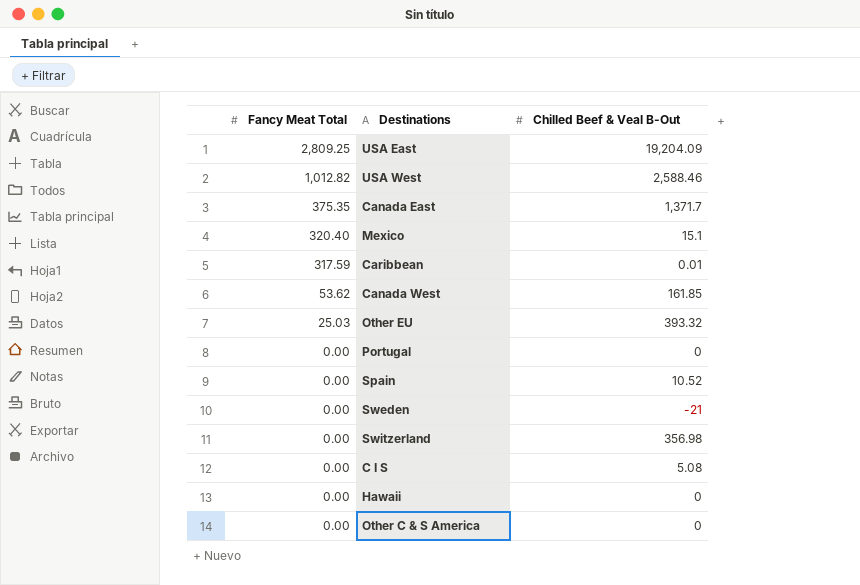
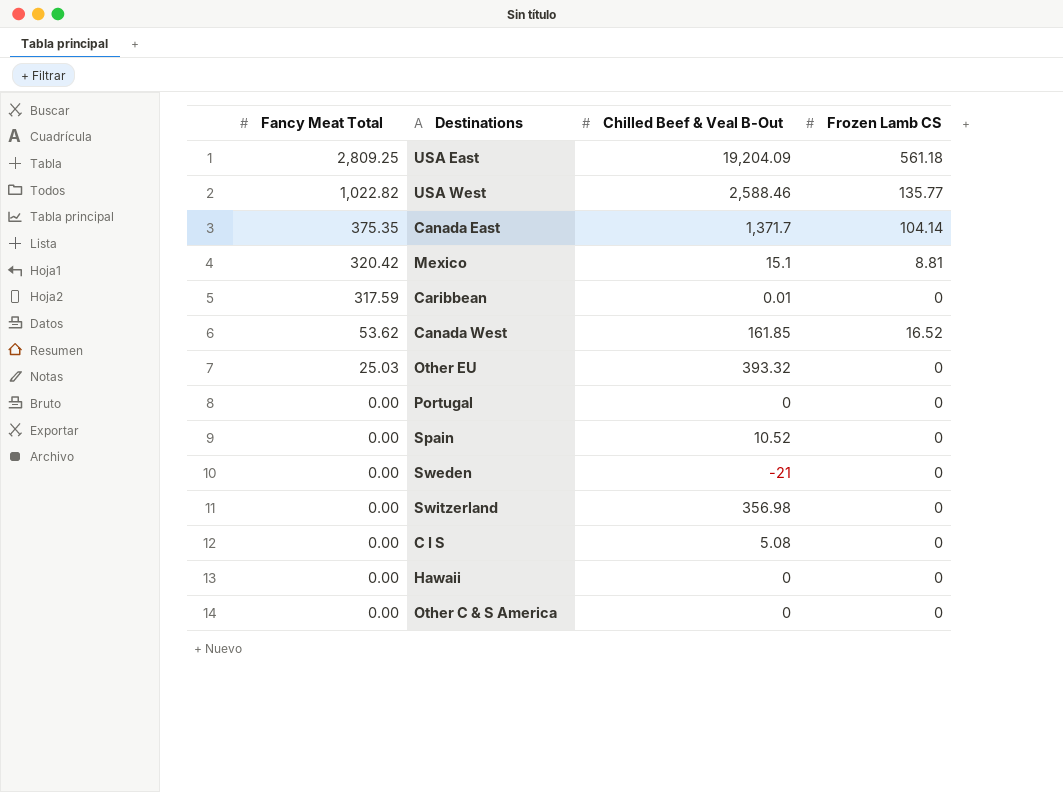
column Frozen Lamb CS | position: none -> 4
USA West | Fancy Meat Total: 1,012.82 -> 1,022.82
Mexico | Fancy Meat Total: 320.40 -> 320.42

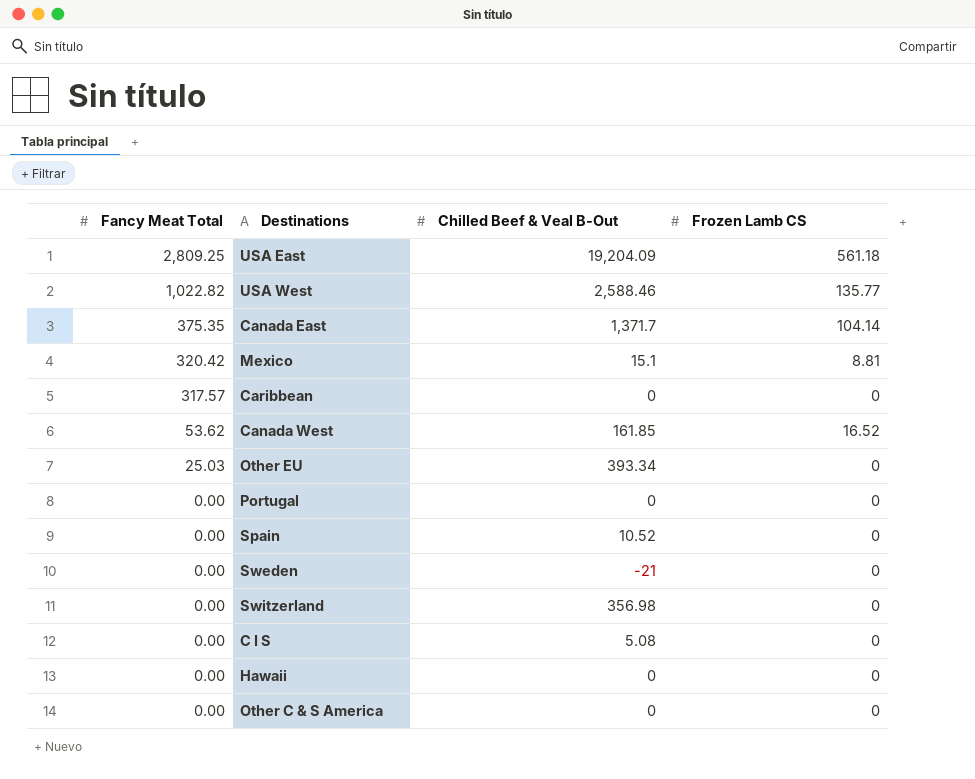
Caribbean | Fancy Meat Total: 317.59 -> 317.57
Caribbean | Chilled Beef & Veal B-Out: 0.01 -> 0
Other EU | Chilled Beef & Veal B-Out: 393.32 -> 393.34

